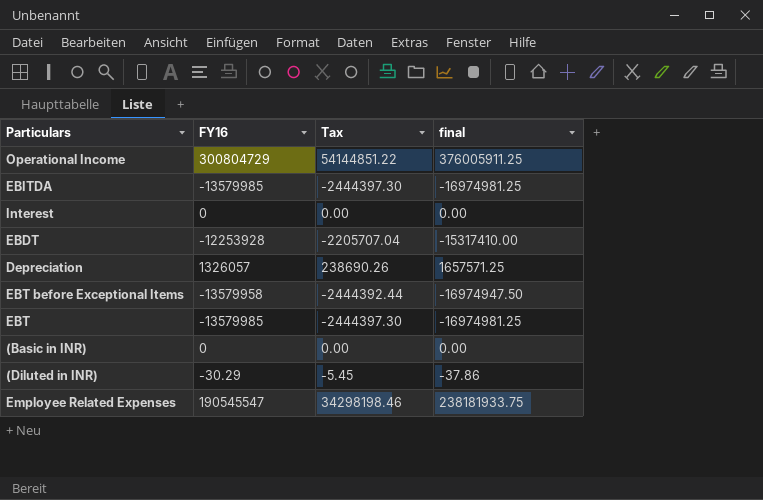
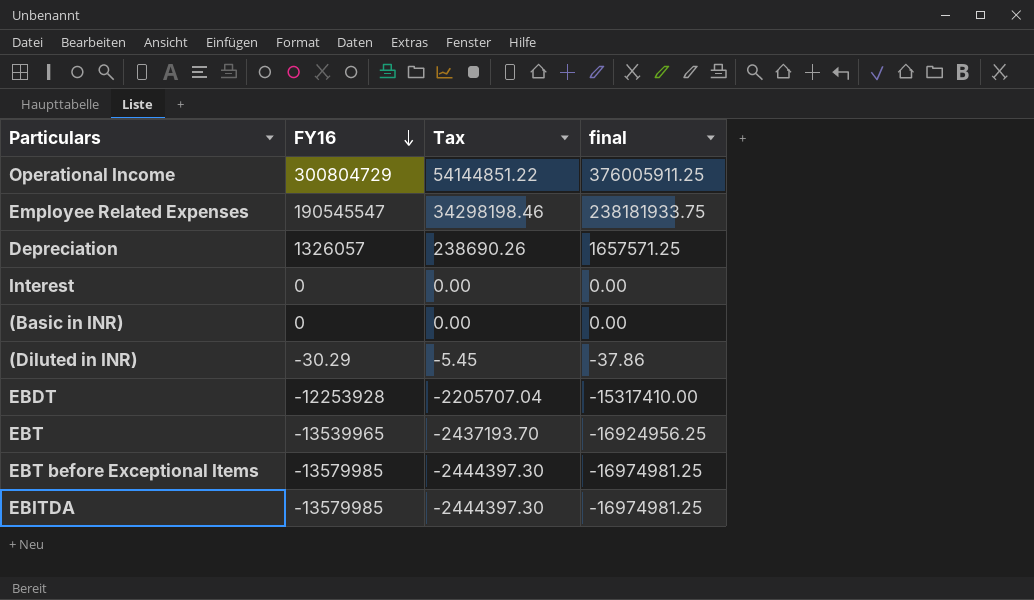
row order: none -> FY16 descending
EBT | FY16: -13579985 -> -13539965
EBT | Tax: -2444397.30 -> -2437193.70
EBT | final: -16974981.25 -> -16924956.25
EBT before Exceptional Items | FY16: -13579958 -> -13579985
EBT before Exceptional Items | Tax: -2444392.44 -> -2444397.30
EBT before Exceptional Items | final: -16974947.50 -> -16974981.25

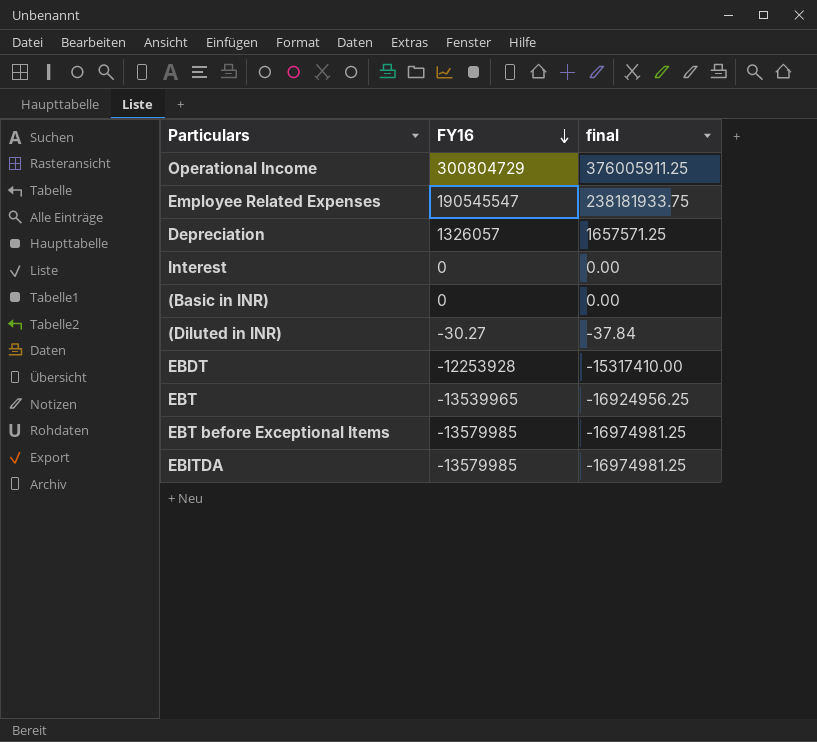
column Tax | formula: [FY16] * 0.18 -> none
(Diluted in INR) | FY16: -30.29 -> -30.27
(Diluted in INR) | final: -37.86 -> -37.84

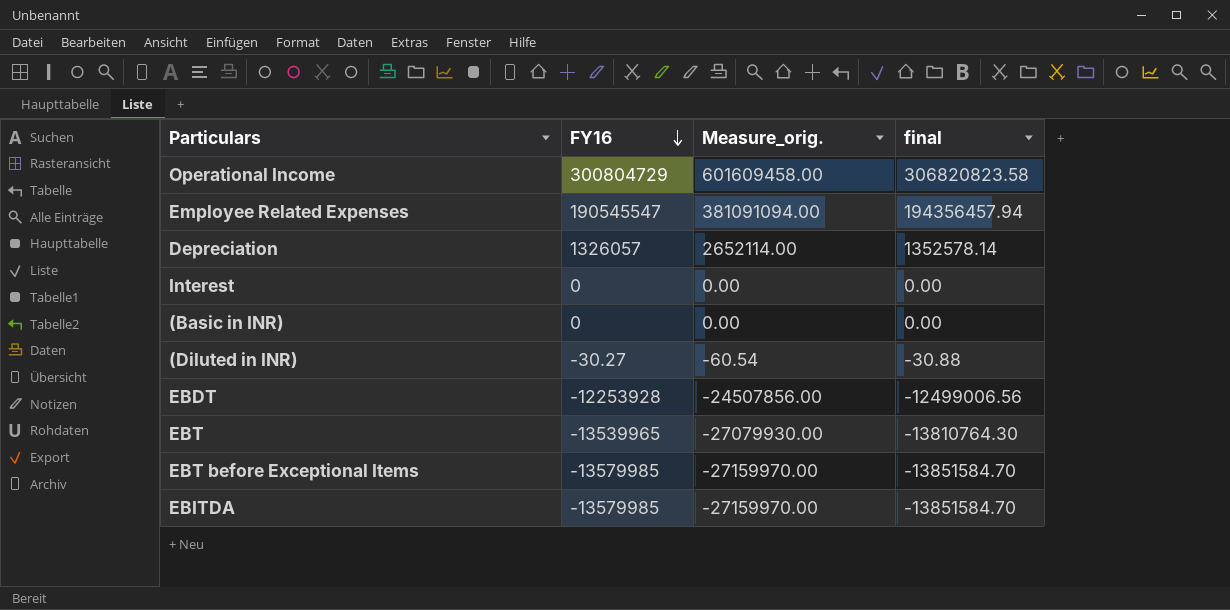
column Measure_orig. | formula: none -> [FY16] * 2
column final | formula: [FY16] * 1.25 -> [FY16] * 1.02

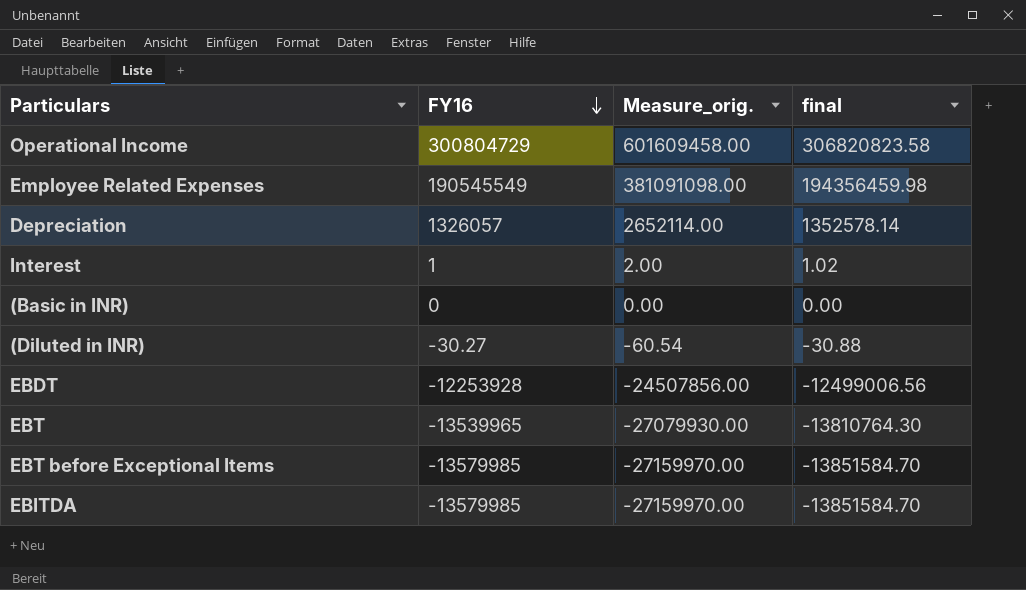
Employee Related Expenses | FY16: 190545547 -> 190545549
Employee Related Expenses | Measure_orig.: 381091094.00 -> 381091098.00
Employee Related Expenses | final: 194356457.94 -> 194356459.98
Interest | FY16: 0 -> 1
Interest | Measure_orig.: 0.00 -> 2.00
Interest | final: 0.00 -> 1.02

